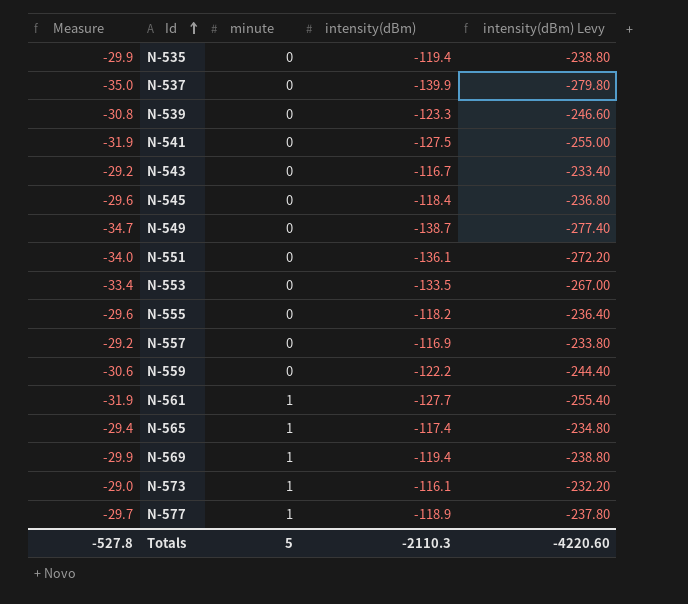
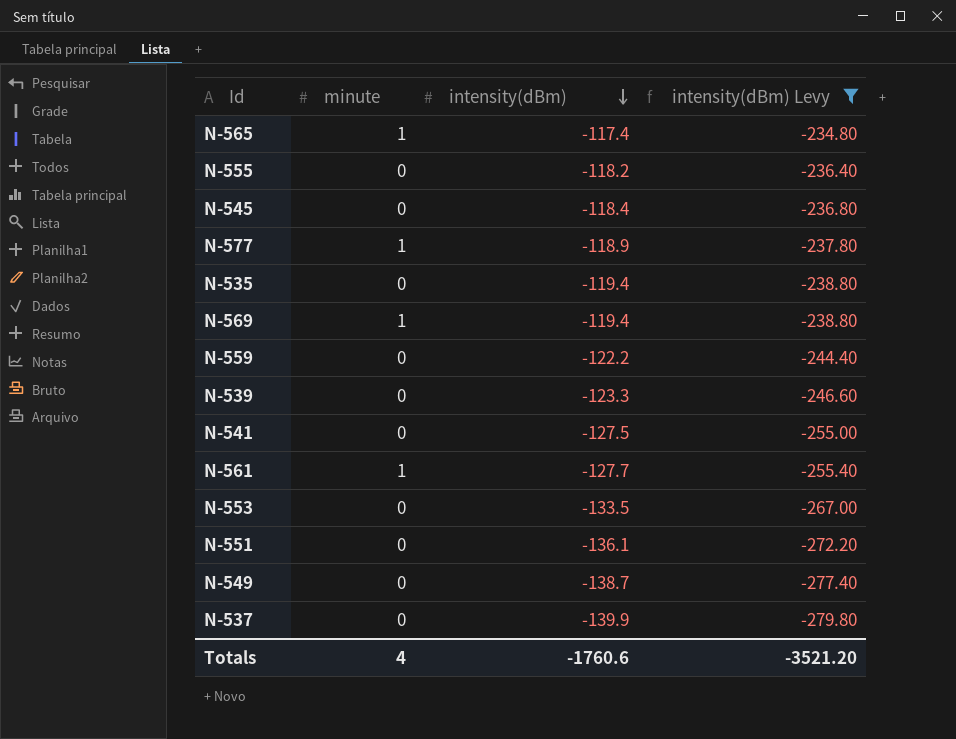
filter: none -> intensity(dBm) Levy <= -234.80
row order: Id ascending -> intensity(dBm) descending
column Measure | formula: [intensity(dBm)] * 0.25 -> none
Totals | minute: 5 -> 4
Totals | intensity(dBm): -2110.3 -> -1760.6
Totals | intensity(dBm) Levy: -4220.60 -> -3521.20

